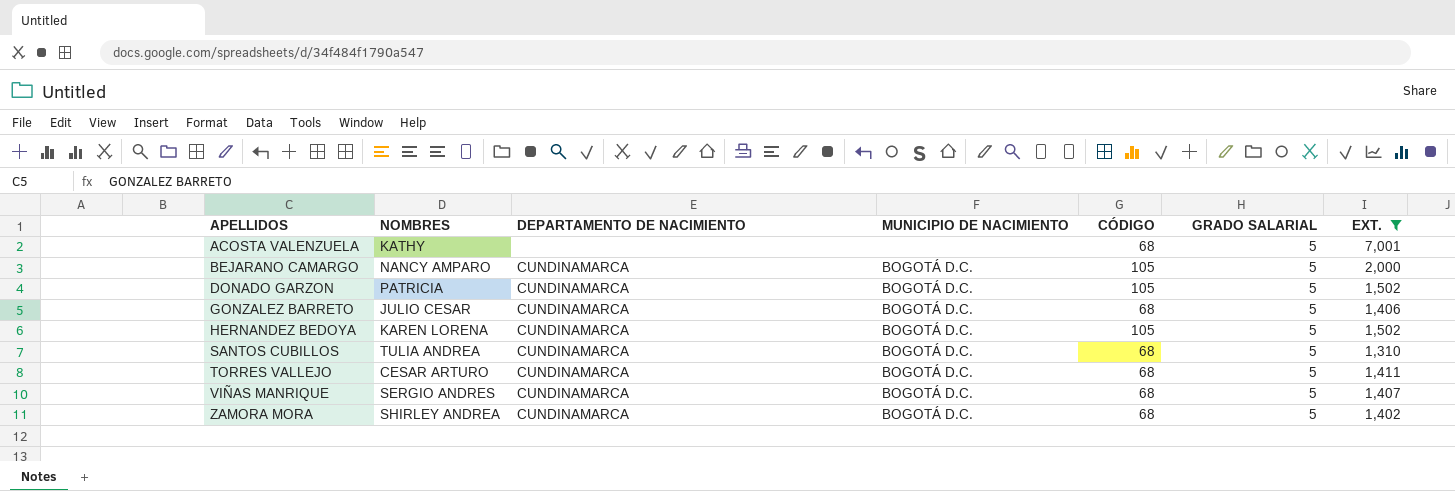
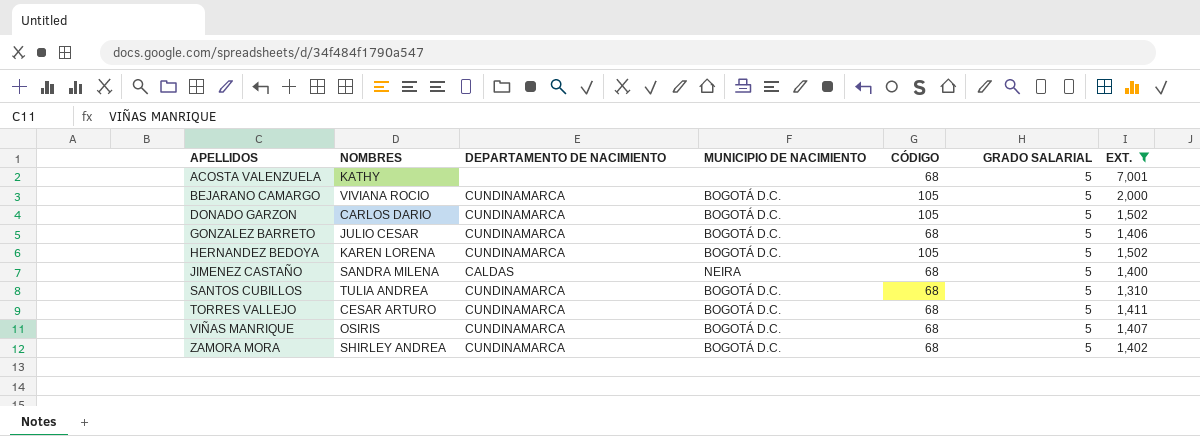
BEJARANO CAMARGO | NOMBRES: NANCY AMPARO -> VIVIANA ROCIO
DONADO GARZON | NOMBRES: PATRICIA -> CARLOS DARIO
row JIMENEZ CASTAÑO: none -> SANDRA MILENA | CALDAS | NEIRA | 68 | 5 | 1,400
VIÑAS MANRIQUE | NOMBRES: SERGIO ANDRES -> OSIRIS

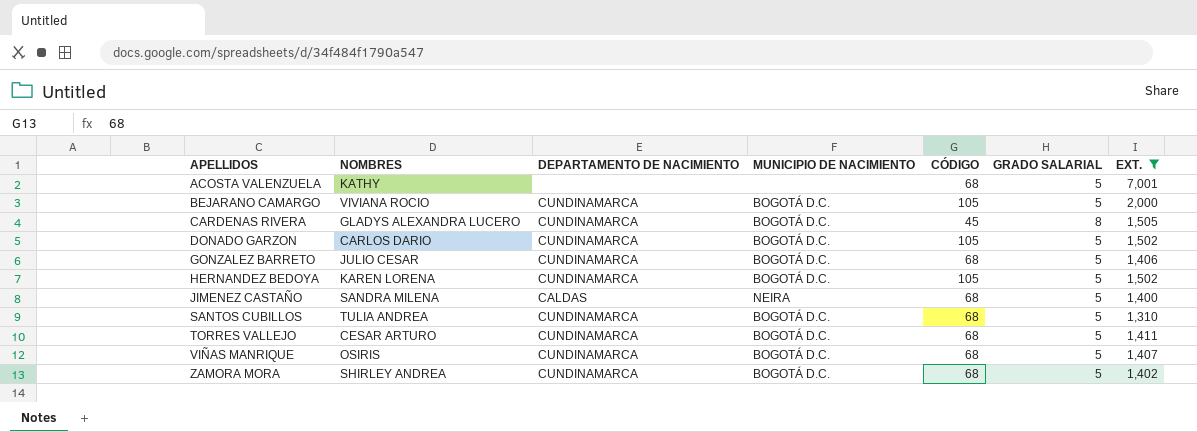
row CARDENAS RIVERA: none -> GLADYS ALEXANDRA LUCERO | CUNDINAMARCA | BOGOTÁ D.C. | 45 | 8 | 1,505

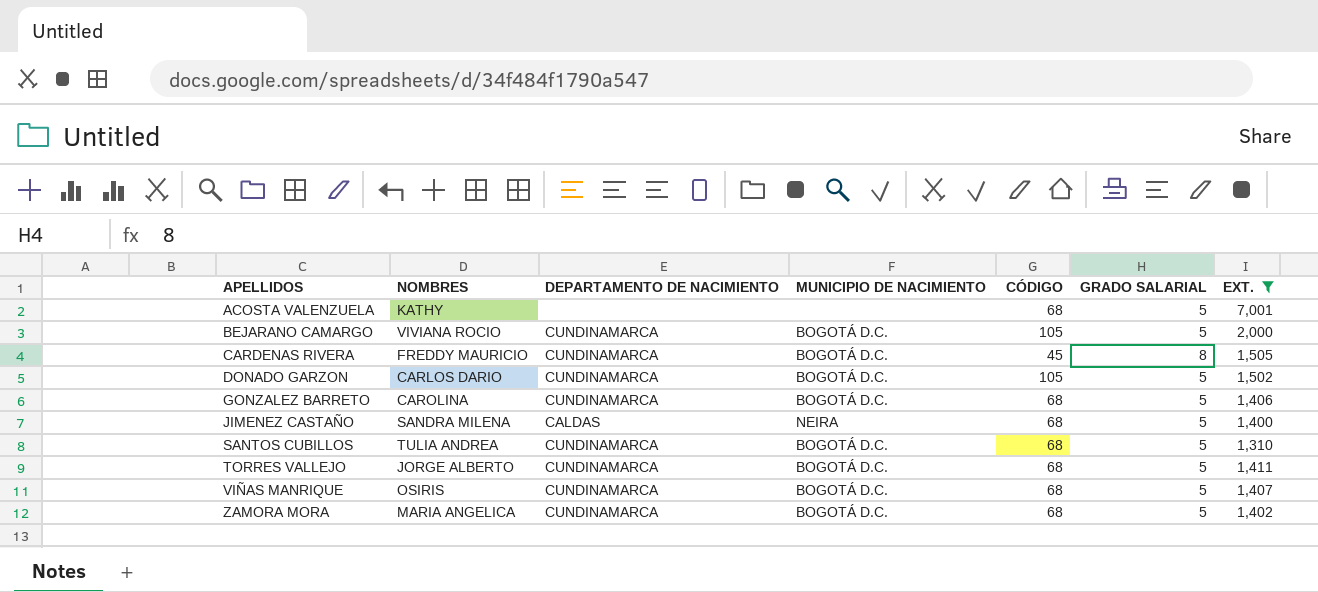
row HERNANDEZ BEDOYA: KAREN LORENA | CUNDINAMARCA | BOGOTÁ D.C. | 105 | 5 | 1,502 -> none
CARDENAS RIVERA | NOMBRES: GLADYS ALEXANDRA LUCERO -> FREDDY MAURICIO
GONZALEZ BARRETO | NOMBRES: JULIO CESAR -> CAROLINA
TORRES VALLEJO | NOMBRES: CESAR ARTURO -> JORGE ALBERTO
ZAMORA MORA | NOMBRES: SHIRLEY ANDREA -> MARIA ANGELICA

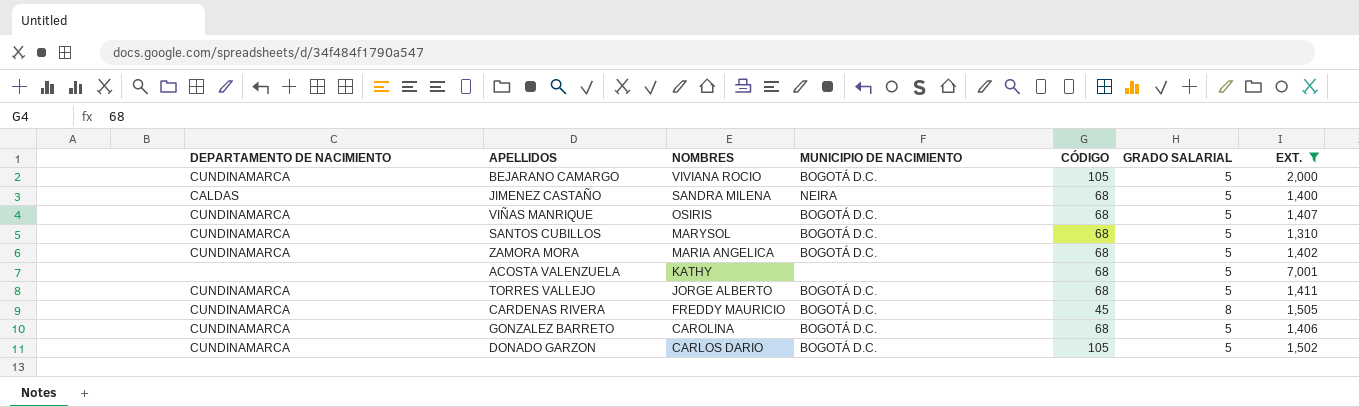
row order: APELLIDOS ascending -> NOMBRES descending
column DEPARTAMENTO DE NACIMIENTO | position: 3 -> 1
SANTOS CUBILLOS | NOMBRES: TULIA ANDREA -> MARYSOL

